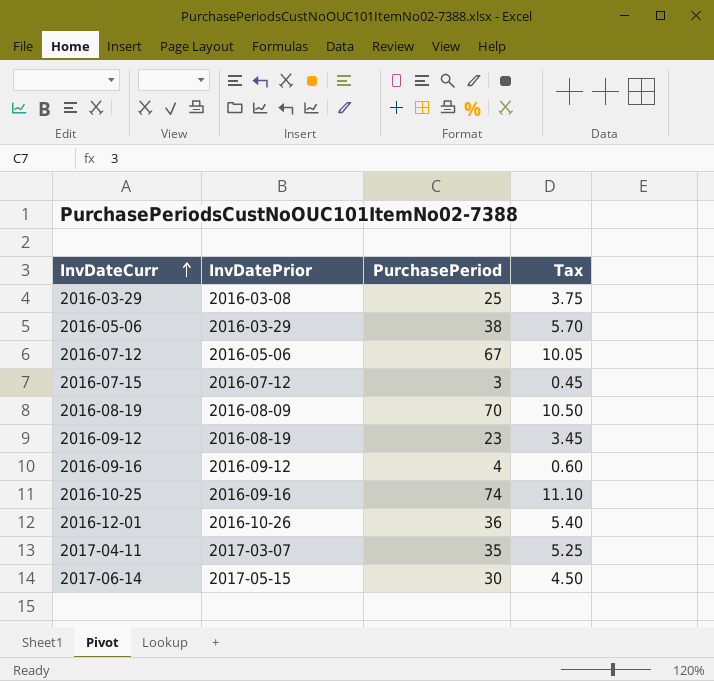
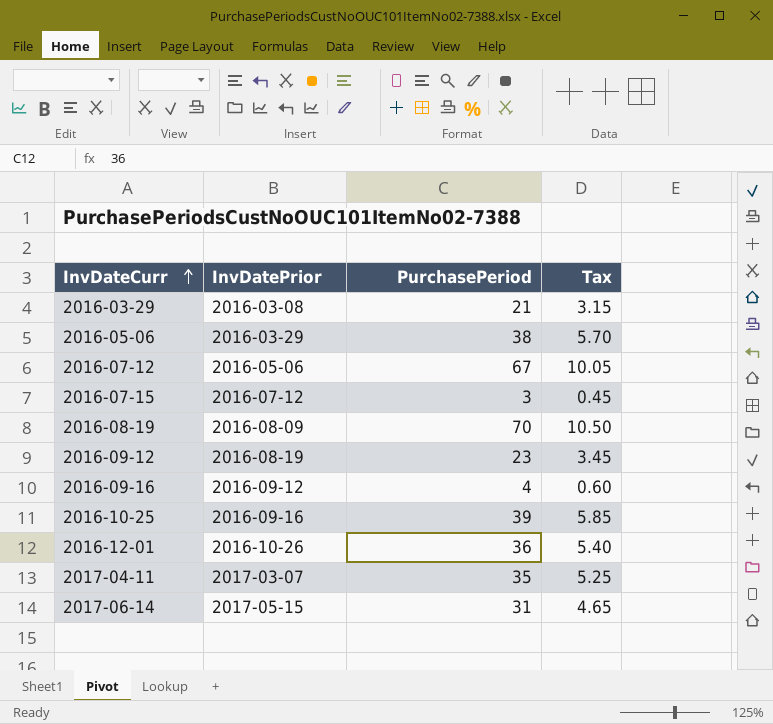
2016-03-29 | PurchasePeriod: 25 -> 21
2016-03-29 | Tax: 3.75 -> 3.15
2016-10-25 | PurchasePeriod: 74 -> 39
2016-10-25 | Tax: 11.10 -> 5.85
2017-06-14 | PurchasePeriod: 30 -> 31
2017-06-14 | Tax: 4.50 -> 4.65

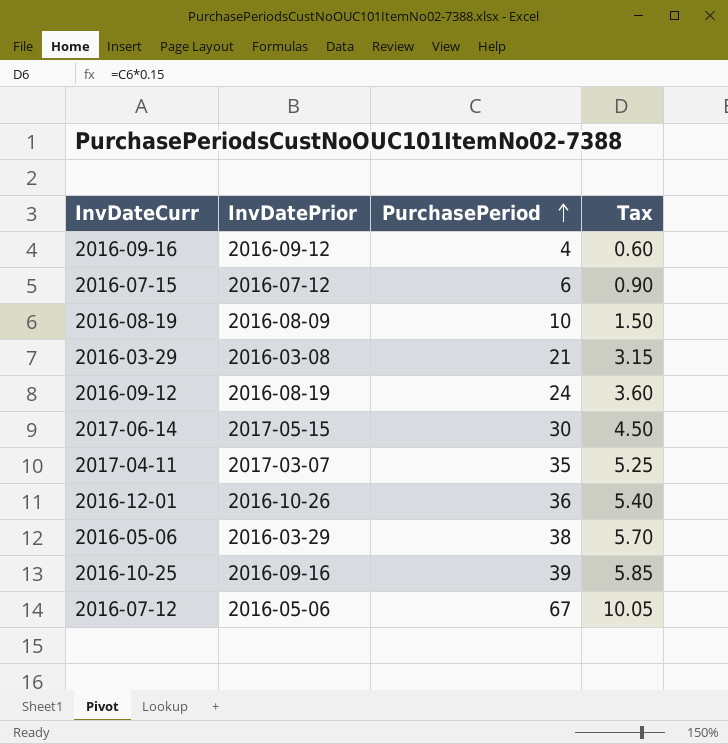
row order: InvDateCurr ascending -> PurchasePeriod ascending
2016-07-15 | PurchasePeriod: 3 -> 6
2016-07-15 | Tax: 0.45 -> 0.90
2016-08-19 | PurchasePeriod: 70 -> 10
2016-08-19 | Tax: 10.50 -> 1.50
2016-09-12 | PurchasePeriod: 23 -> 24
2016-09-12 | Tax: 3.45 -> 3.60
2017-06-14 | PurchasePeriod: 31 -> 30
2017-06-14 | Tax: 4.65 -> 4.50

